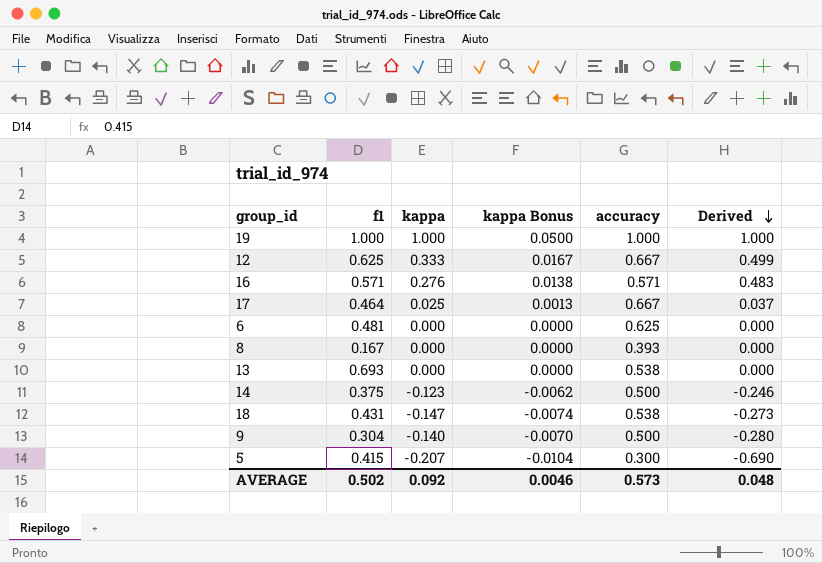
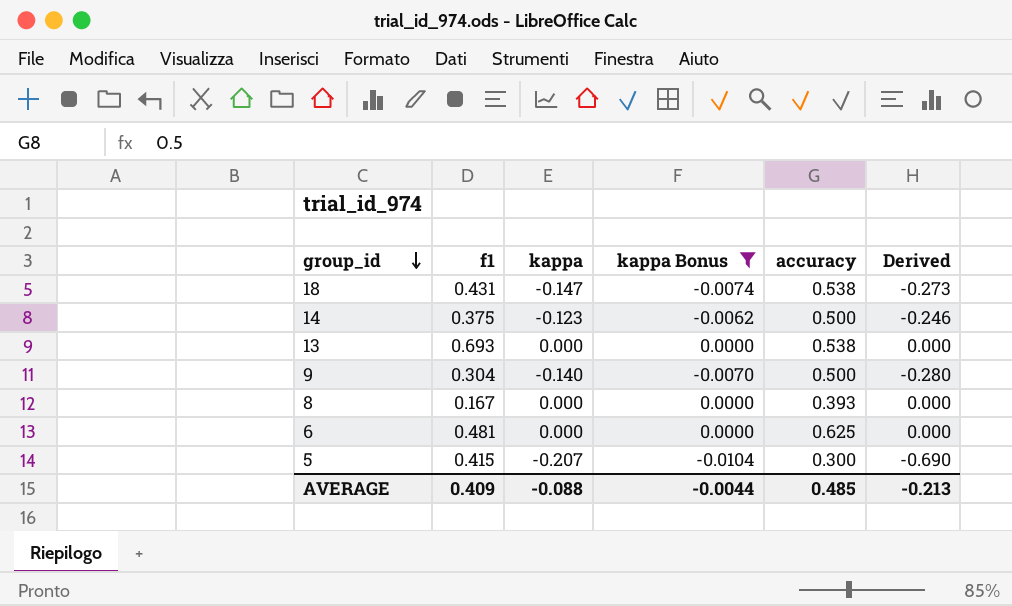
filter: none -> kappa Bonus <= 0.0000
row order: Derived descending -> group_id descending
AVERAGE | f1: 0.502 -> 0.409
AVERAGE | kappa: 0.092 -> -0.088
AVERAGE | kappa Bonus: 0.0046 -> -0.0044
AVERAGE | accuracy: 0.573 -> 0.485
AVERAGE | Derived: 0.048 -> -0.213

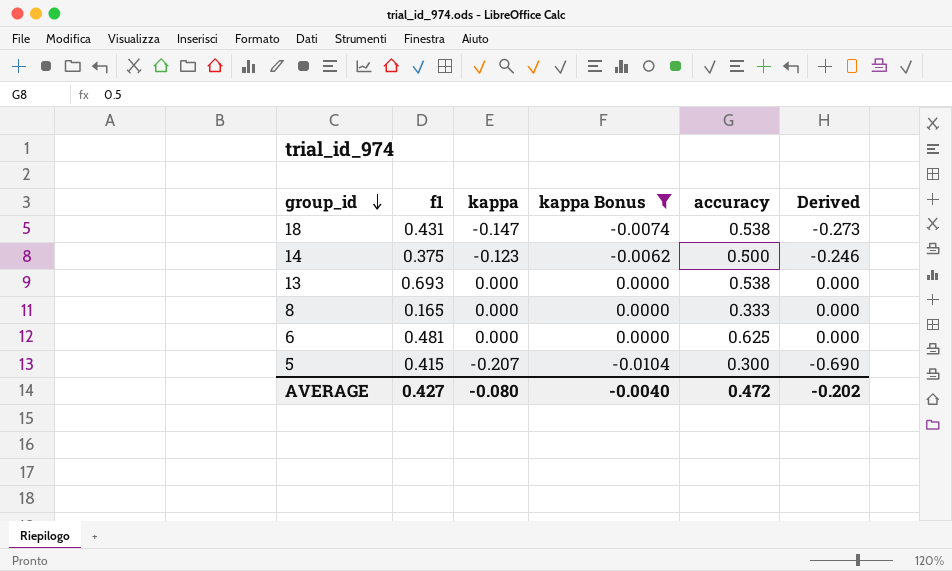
row 9: 0.304 | -0.140 | -0.0070 | 0.500 | -0.280 -> none
8 | f1: 0.167 -> 0.165
8 | accuracy: 0.393 -> 0.333
AVERAGE | f1: 0.409 -> 0.427
AVERAGE | kappa: -0.088 -> -0.080
AVERAGE | kappa Bonus: -0.0044 -> -0.0040
AVERAGE | accuracy: 0.485 -> 0.472
AVERAGE | Derived: -0.213 -> -0.202

